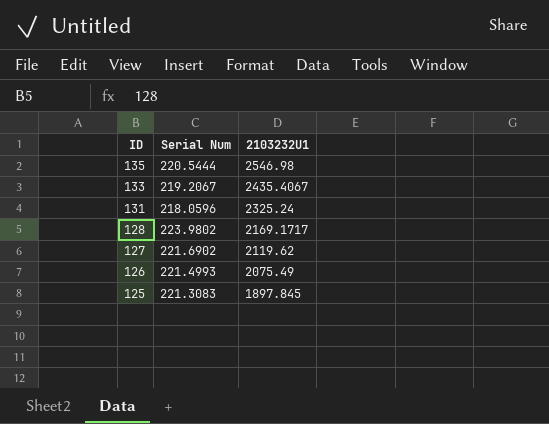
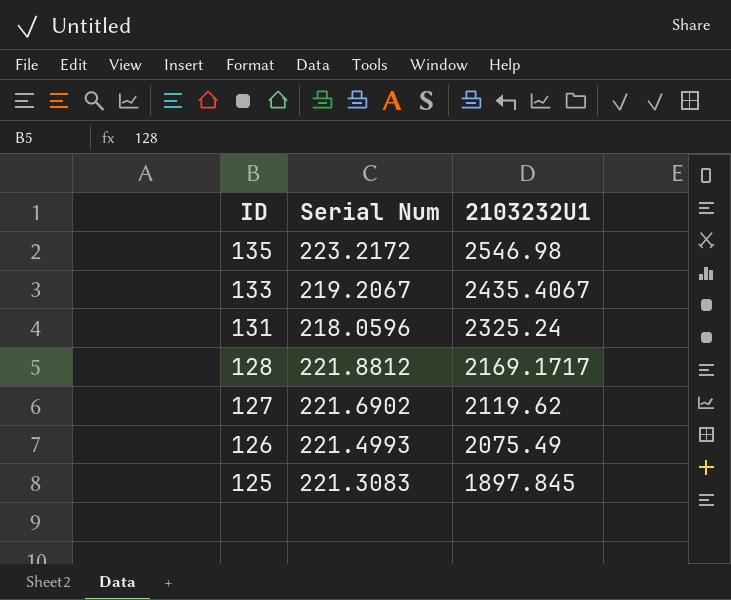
135 | Serial Num: 220.5444 -> 223.2172
128 | Serial Num: 223.9802 -> 221.8812

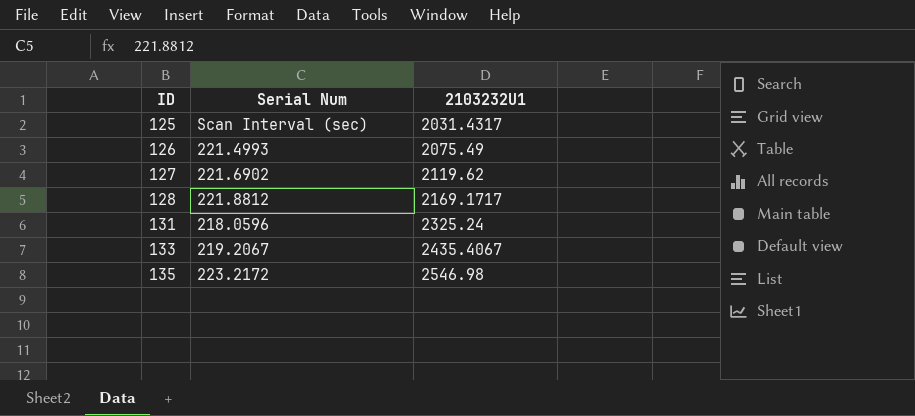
row order: ID descending -> ID ascending
125 | Serial Num: 221.3083 -> Scan Interval (sec)
125 | 2103232U1: 1897.845 -> 2031.4317

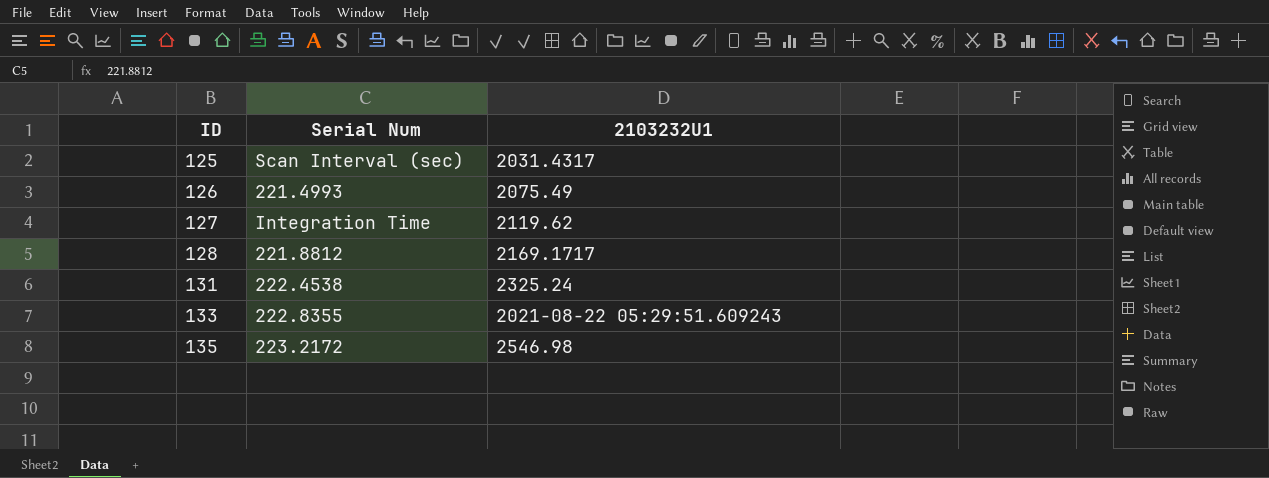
127 | Serial Num: 221.6902 -> Integration Time
131 | Serial Num: 218.0596 -> 222.4538
133 | Serial Num: 219.2067 -> 222.8355
133 | 2103232U1: 2435.4067 -> 2021-08-22 05:29:51.609243

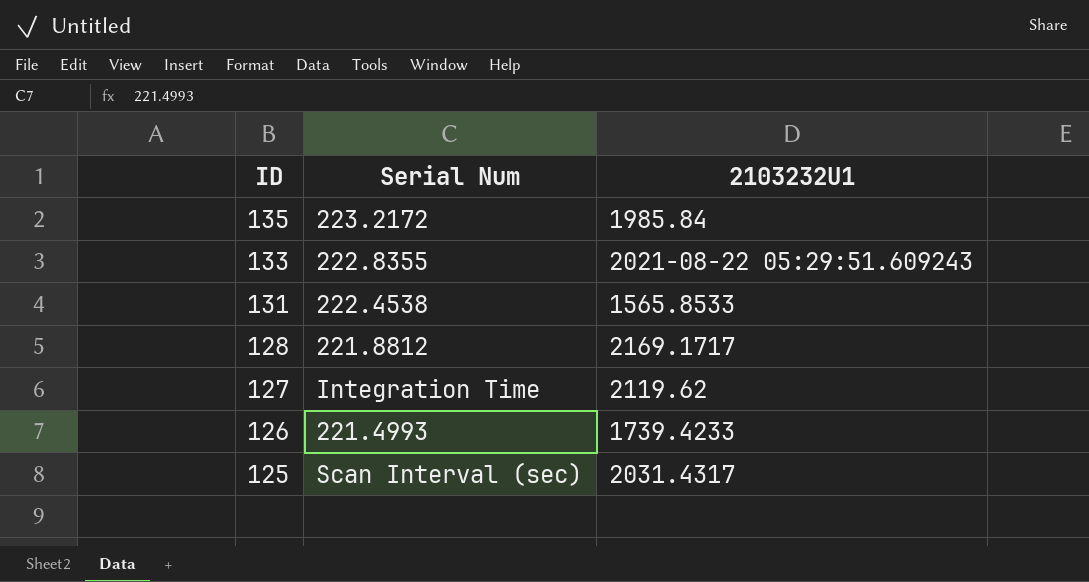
row order: ID ascending -> ID descending
135 | 2103232U1: 2546.98 -> 1985.84
131 | 2103232U1: 2325.24 -> 1565.8533
126 | 2103232U1: 2075.49 -> 1739.4233

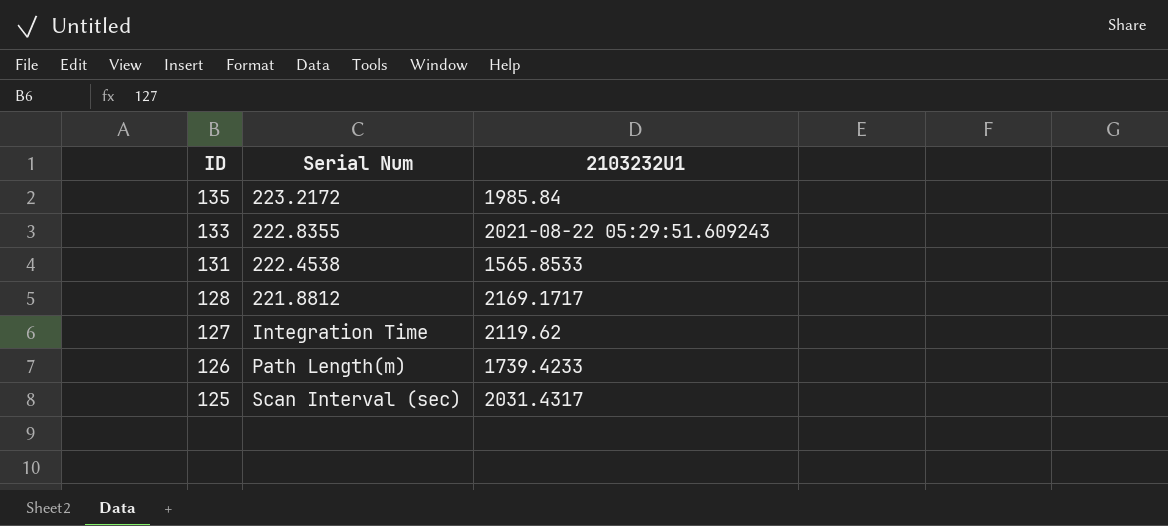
126 | Serial Num: 221.4993 -> Path Length(m)

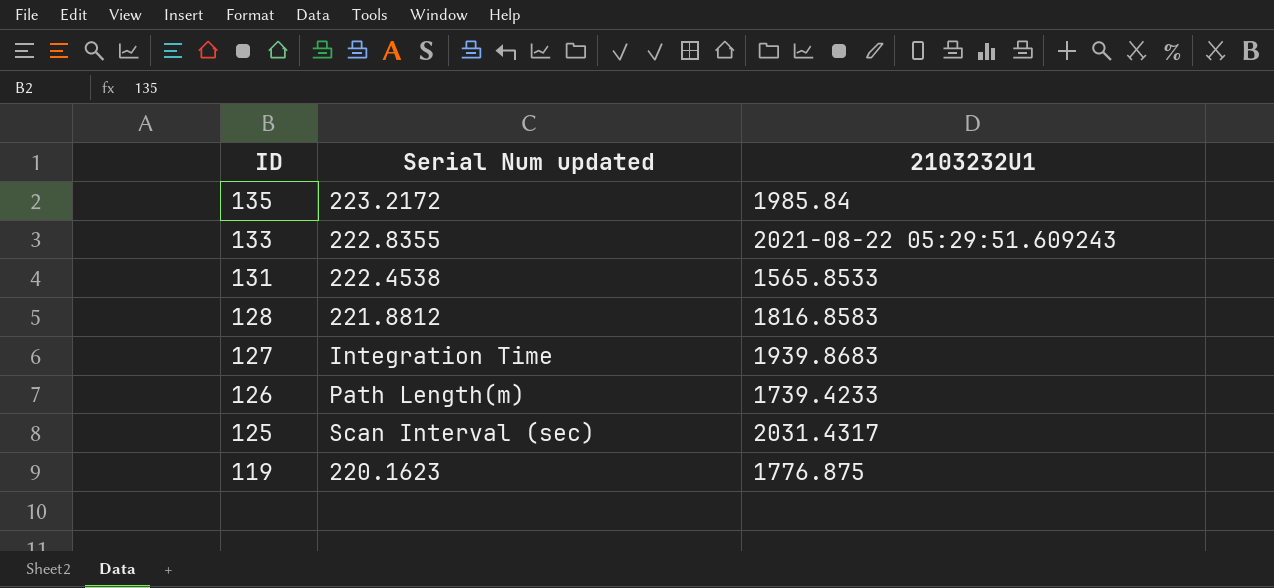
column name: Serial Num -> Serial Num updated
128 | 2103232U1: 2169.1717 -> 1816.8583
127 | 2103232U1: 2119.62 -> 1939.8683
row 119: none -> 220.1623 | 1776.875

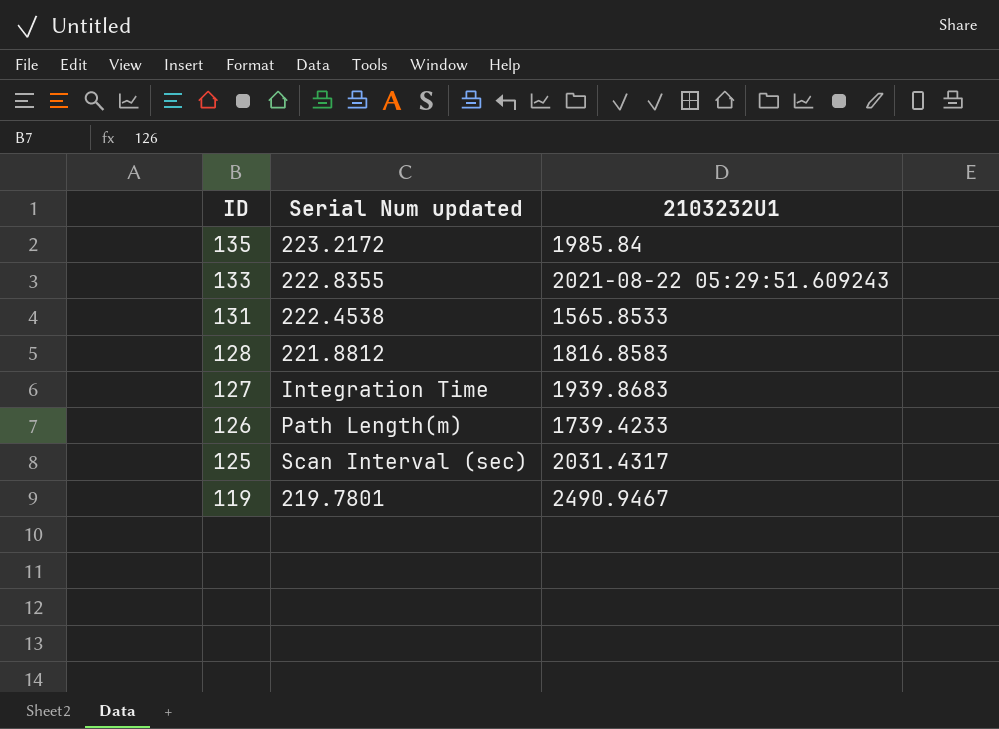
119 | Serial Num updated: 220.1623 -> 219.7801
119 | 2103232U1: 1776.875 -> 2490.9467

